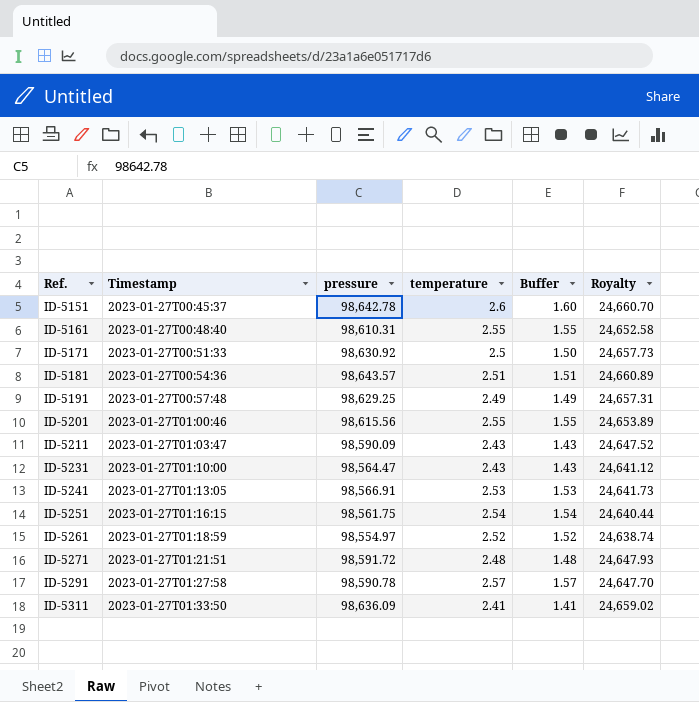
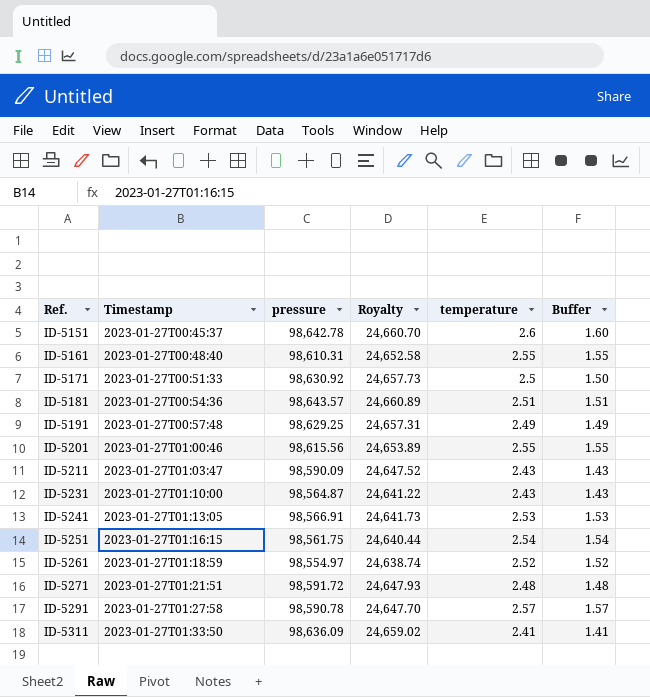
column Royalty | position: 6 -> 4
ID-5231 | pressure: 98,564.47 -> 98,564.87
ID-5231 | Royalty: 24,641.12 -> 24,641.22

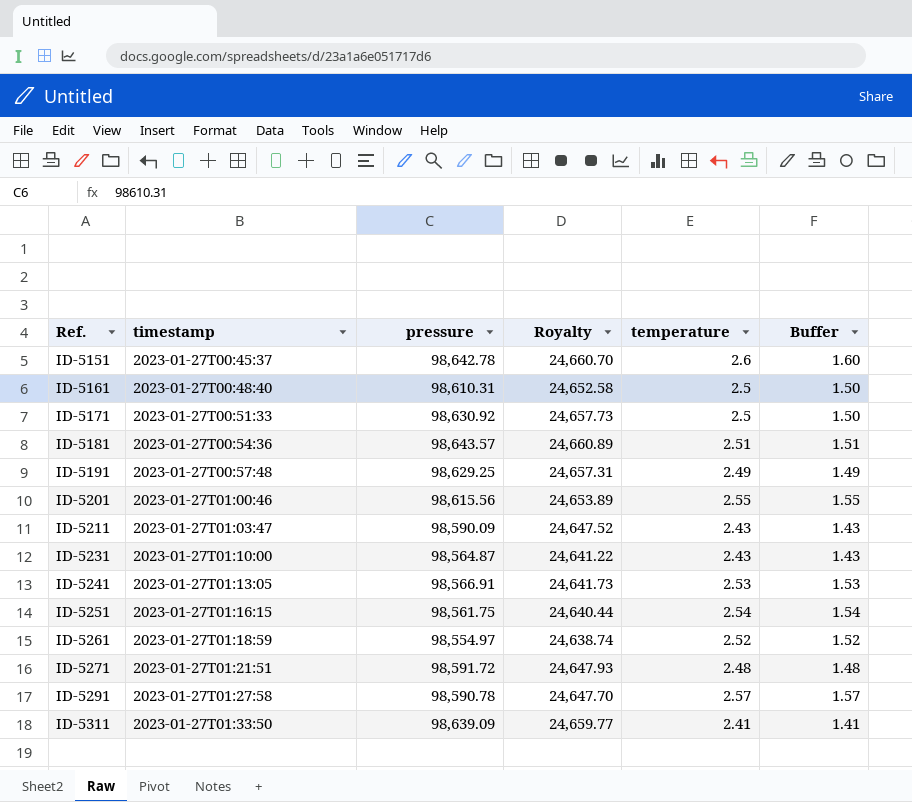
column name: Timestamp -> timestamp
ID-5161 | temperature: 2.55 -> 2.5
ID-5161 | Buffer: 1.55 -> 1.50
ID-5311 | pressure: 98,636.09 -> 98,639.09
ID-5311 | Royalty: 24,659.02 -> 24,659.77

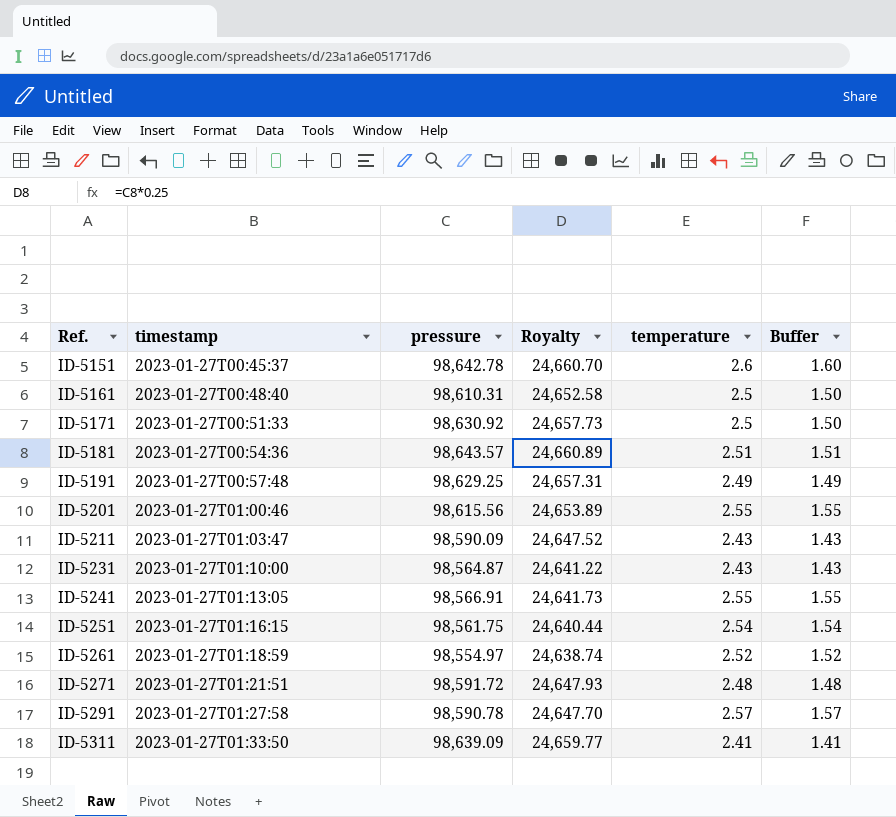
ID-5241 | temperature: 2.53 -> 2.55
ID-5241 | Buffer: 1.53 -> 1.55

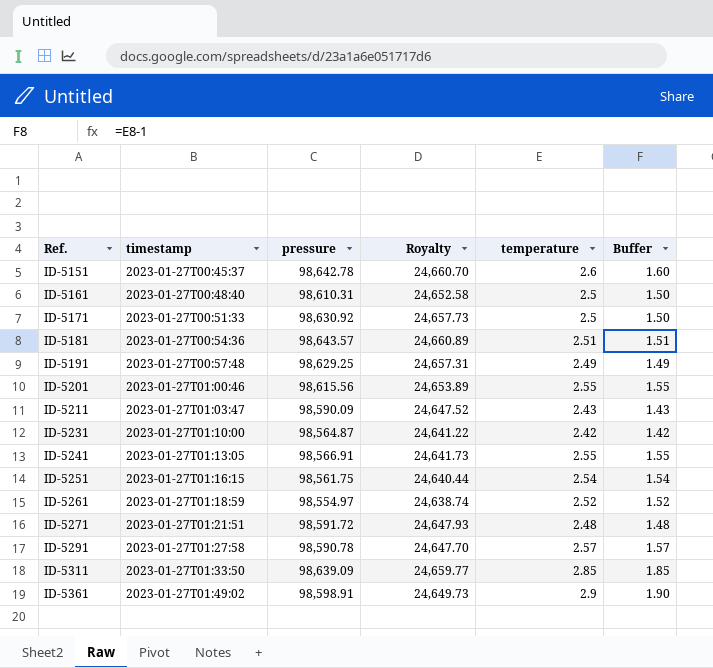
ID-5231 | temperature: 2.43 -> 2.42
ID-5231 | Buffer: 1.43 -> 1.42
ID-5311 | temperature: 2.41 -> 2.85
ID-5311 | Buffer: 1.41 -> 1.85
row ID-5361: none -> 2023-01-27T01:49:02 | 98,598.91 | 24,649.73 | 2.9 | 1.90

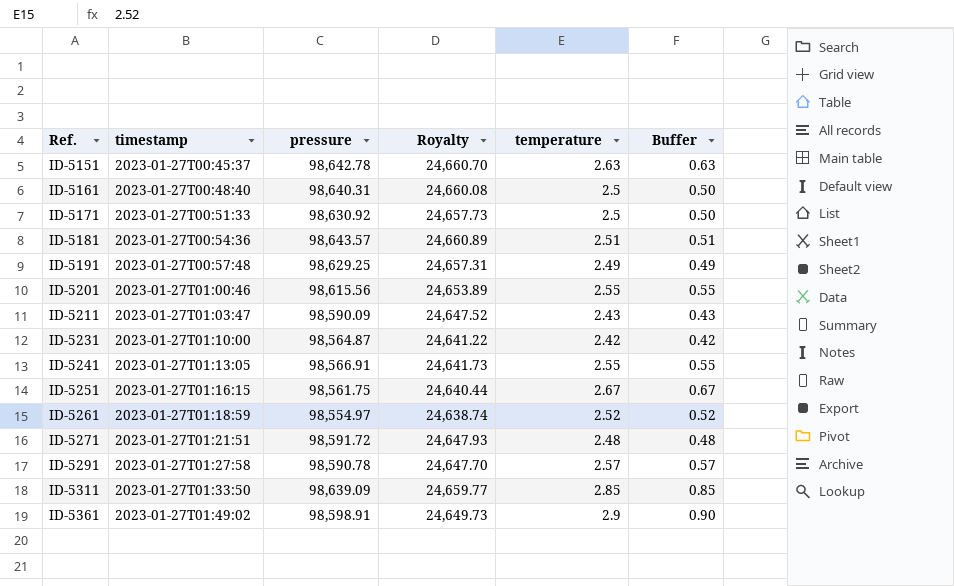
column Buffer | formula: [temperature] - 1 -> [temperature] - 2
ID-5151 | temperature: 2.6 -> 2.63
ID-5161 | pressure: 98,610.31 -> 98,640.31
ID-5161 | Royalty: 24,652.58 -> 24,660.08
ID-5251 | temperature: 2.54 -> 2.67

